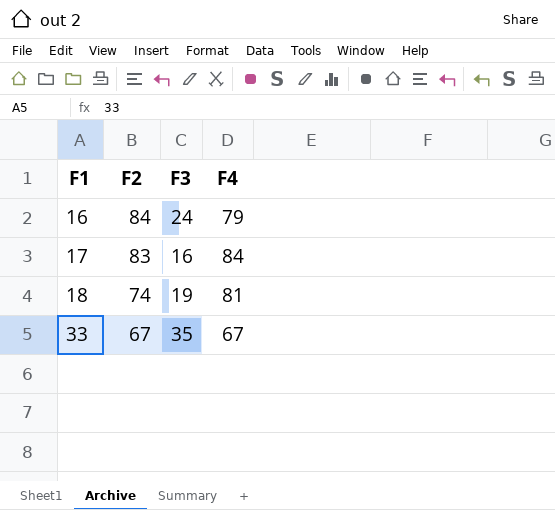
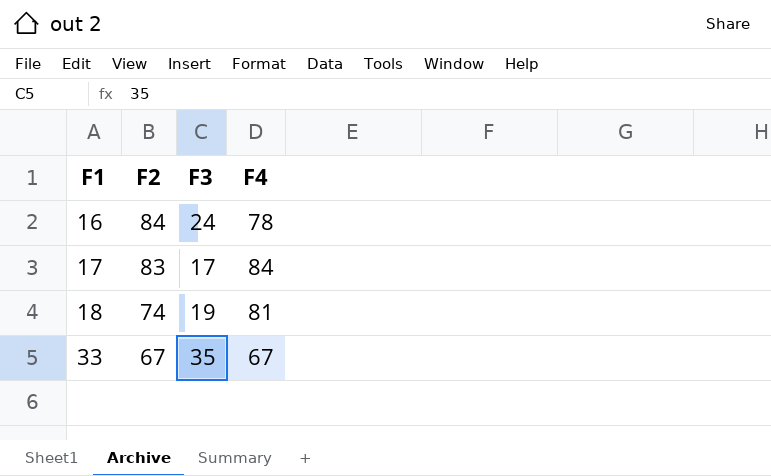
16 | F4: 79 -> 78
17 | F3: 16 -> 17

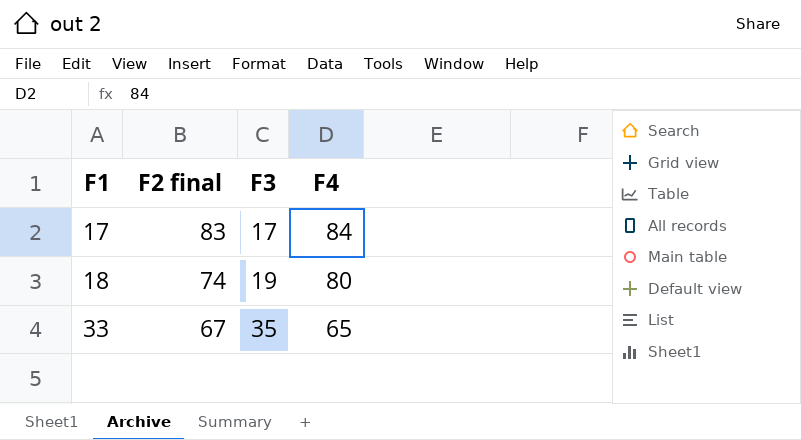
column name: F2 -> F2 final
row 16: 84 | 24 | 78 -> none
18 | F4: 81 -> 80
33 | F4: 67 -> 65

